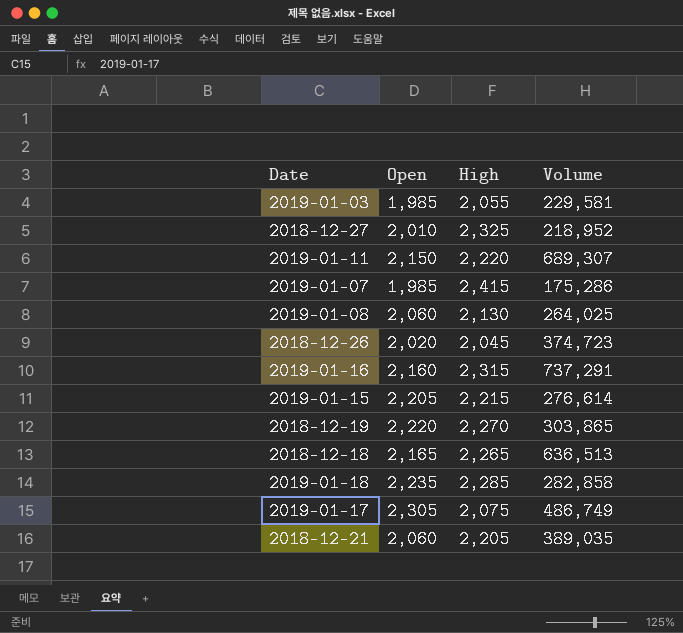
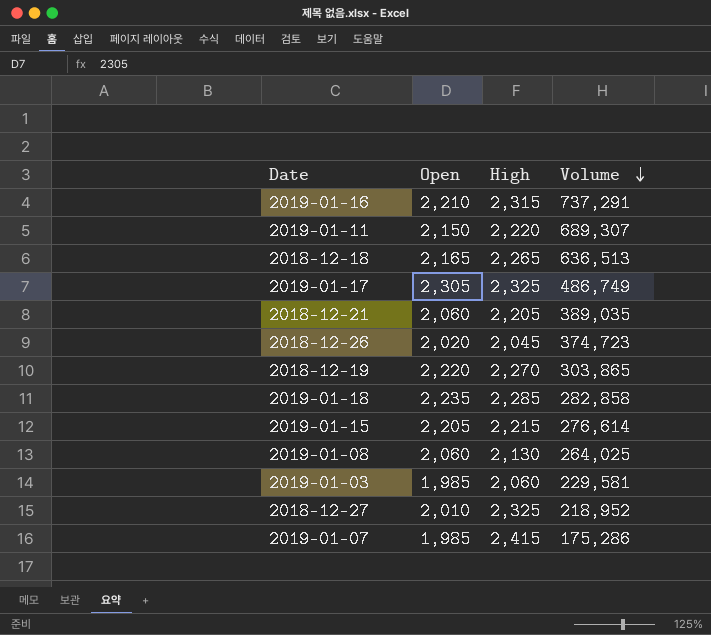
row order: none -> Volume descending
2019-01-16 | Open: 2,160 -> 2,210
2019-01-17 | High: 2,075 -> 2,325
2019-01-03 | High: 2,055 -> 2,060

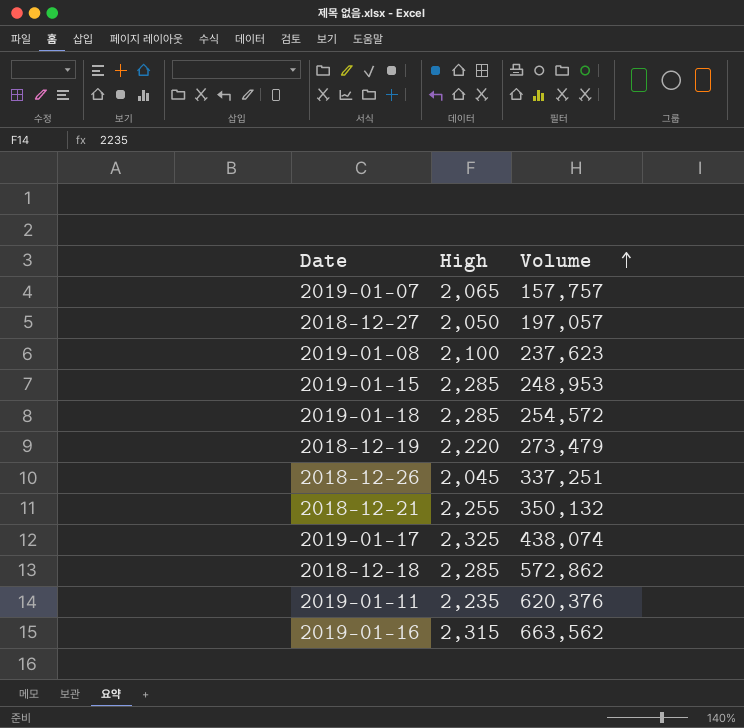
row order: Volume descending -> Volume ascending
column Open | position: 2 -> none
row 2019-01-03: 1,985 | 2,060 | 229,581 -> none
2019-01-07 | High: 2,415 -> 2,065
2019-01-07 | Volume: 175,286 -> 157,757
2018-12-27 | High: 2,325 -> 2,050
2018-12-27 | Volume: 218,952 -> 197,057
2019-01-08 | High: 2,130 -> 2,100
2019-01-08 | Volume: 264,025 -> 237,623
2019-01-15 | High: 2,215 -> 2,285
2019-01-15 | Volume: 276,614 -> 248,953
2019-01-18 | Volume: 282,858 -> 254,572
2018-12-19 | High: 2,270 -> 2,220
2018-12-19 | Volume: 303,865 -> 273,479
2018-12-26 | Volume: 374,723 -> 337,251
2018-12-21 | High: 2,205 -> 2,255
2018-12-21 | Volume: 389,035 -> 350,132
2019-01-17 | Volume: 486,749 -> 438,074
2018-12-18 | High: 2,265 -> 2,285
2018-12-18 | Volume: 636,513 -> 572,862
2019-01-11 | High: 2,220 -> 2,235
2019-01-11 | Volume: 689,307 -> 620,376
2019-01-16 | Volume: 737,291 -> 663,562

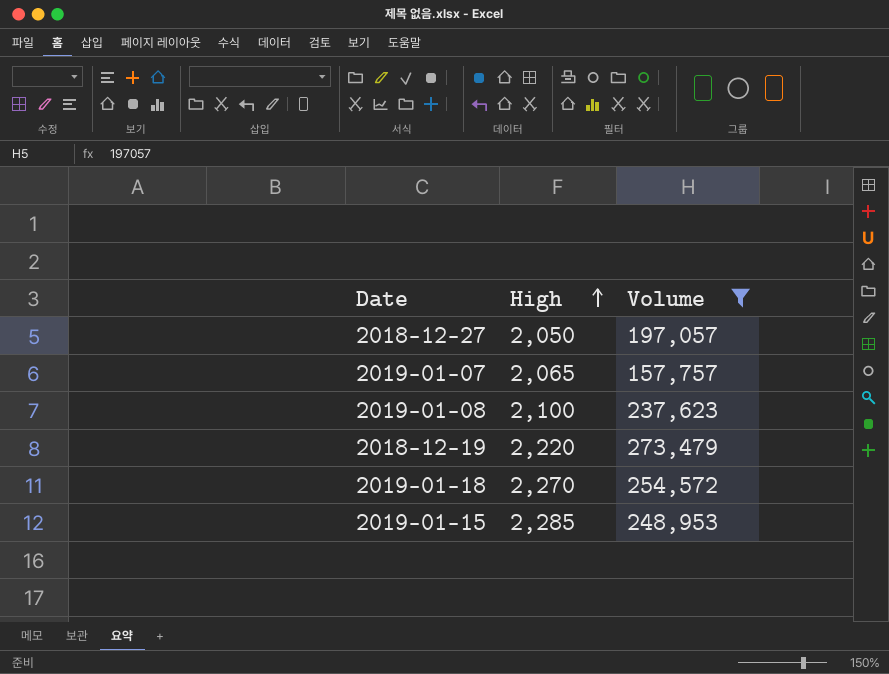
filter: none -> Volume <= 273,479
row order: Volume ascending -> High ascending
2019-01-18 | High: 2,285 -> 2,270

